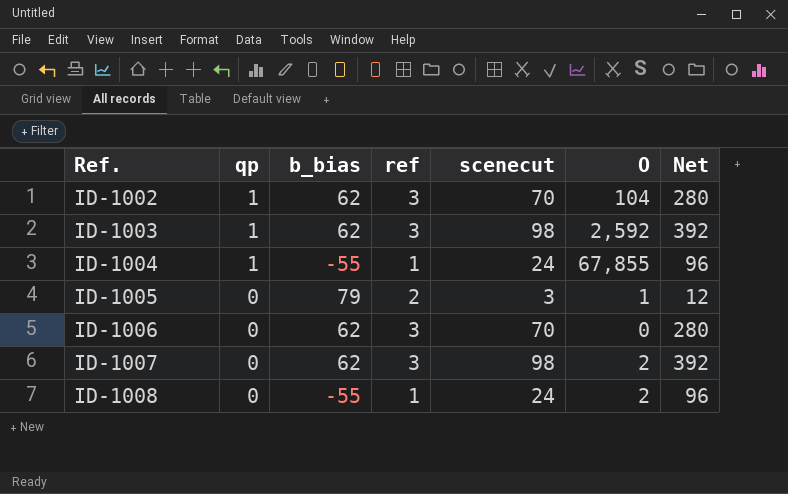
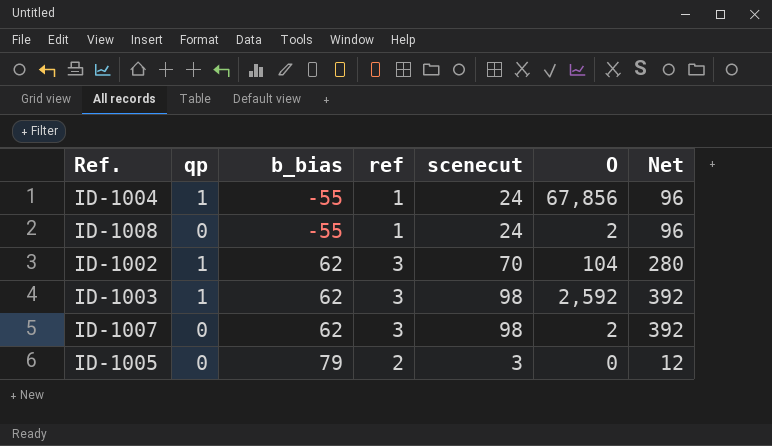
row order: Ref. ascending -> b_bias ascending
row ID-1006: 0 | 62 | 3 | 70 | 0 | 280 -> none
ID-1004 | O: 67,855 -> 67,856
ID-1005 | O: 1 -> 0

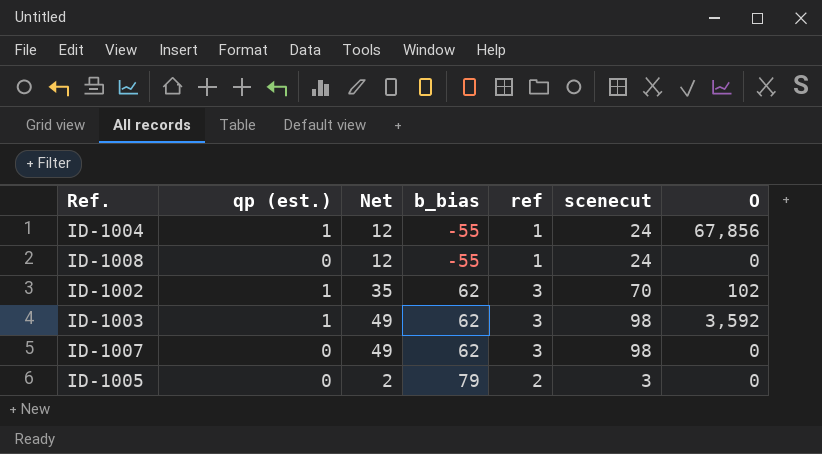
column name: qp -> qp (est.)
column Net | formula: [scenecut] * 4 -> [scenecut] * 0.5
column Net | position: 7 -> 3
ID-1008 | O: 2 -> 0
ID-1002 | O: 104 -> 102
ID-1003 | O: 2,592 -> 3,592
ID-1007 | O: 2 -> 0

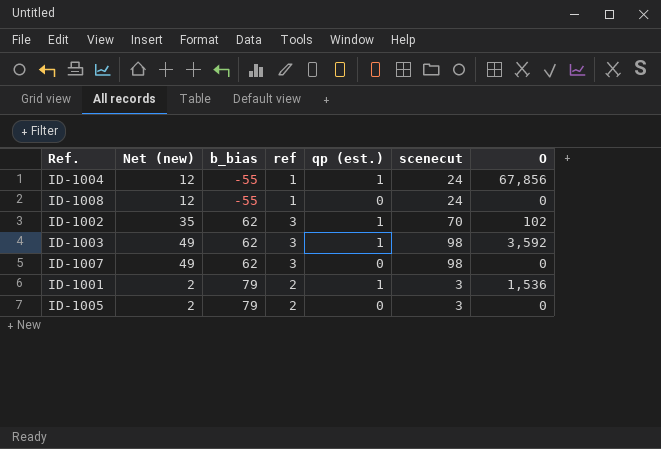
column name: Net -> Net (new)
column qp (est.) | position: 2 -> 5
row ID-1001: none -> 2 | 79 | 2 | 1 | 3 | 1,536

